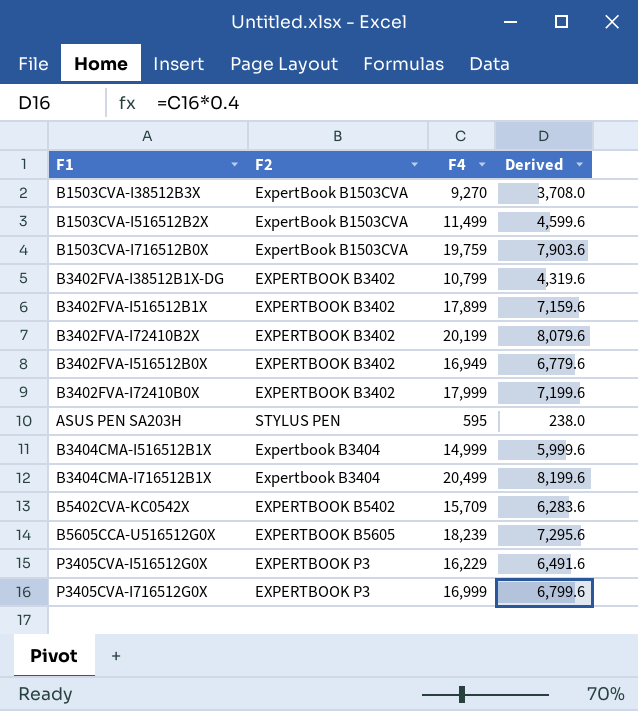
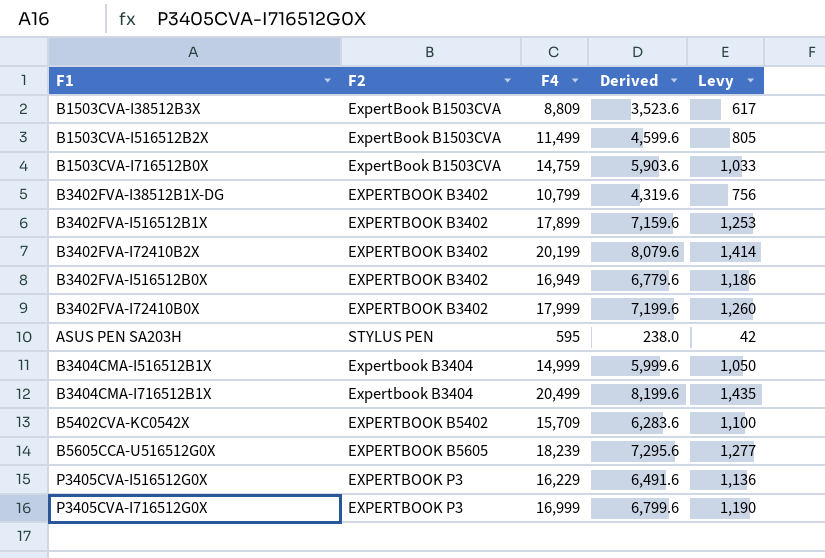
column Levy | formula: none -> [F4] * 0.07
B1503CVA-I38512B3X | F4: 9,270 -> 8,809
B1503CVA-I38512B3X | Derived: 3,708.0 -> 3,523.6
B1503CVA-I716512B0X | F4: 19,759 -> 14,759
B1503CVA-I716512B0X | Derived: 7,903.6 -> 5,903.6

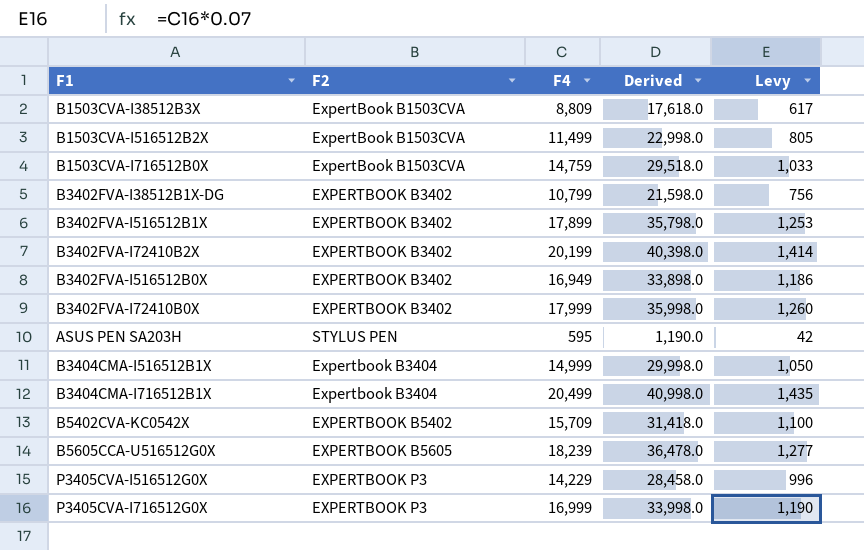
column Derived | formula: [F4] * 0.4 -> [F4] * 2
P3405CVA-I516512G0X | F4: 16,229 -> 14,229
P3405CVA-I516512G0X | Levy: 1,136 -> 996

